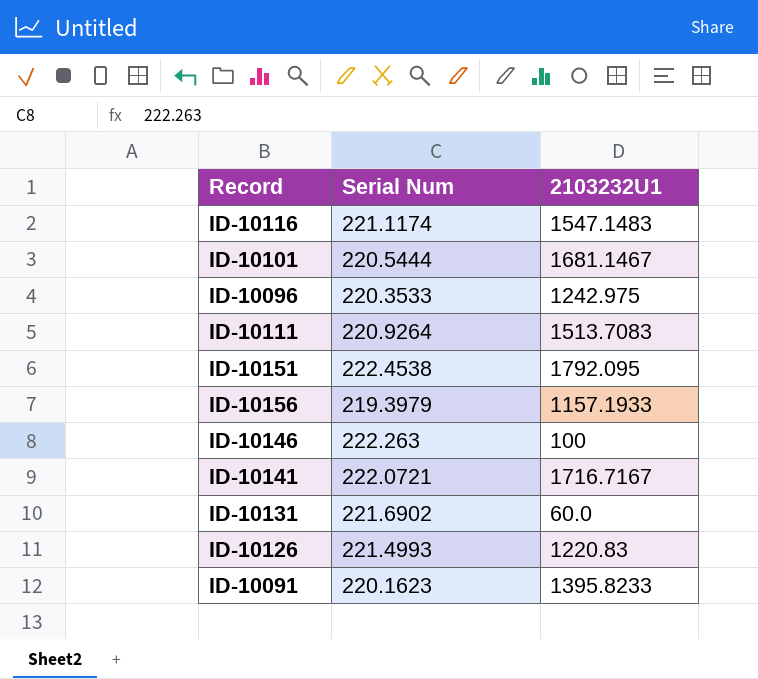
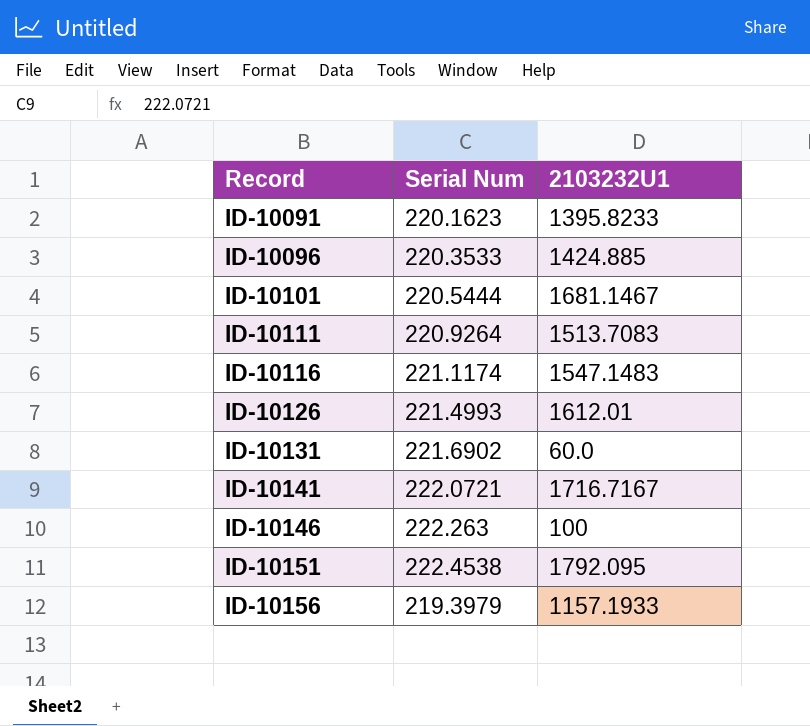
row order: none -> Record ascending
ID-10096 | 2103232U1: 1242.975 -> 1424.885
ID-10126 | 2103232U1: 1220.83 -> 1612.01

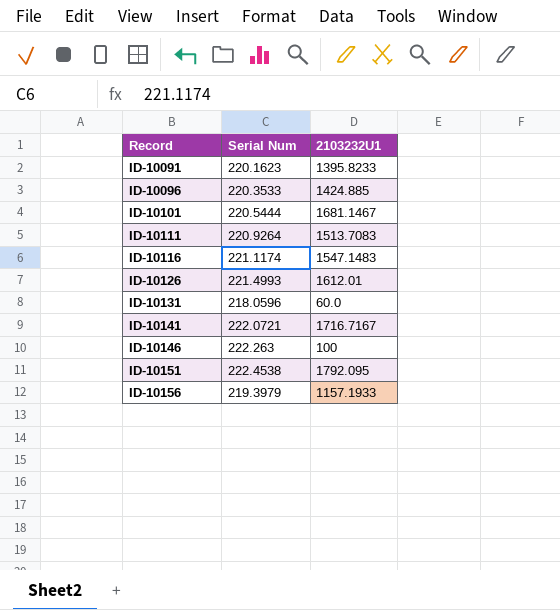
ID-10131 | Serial Num: 221.6902 -> 218.0596

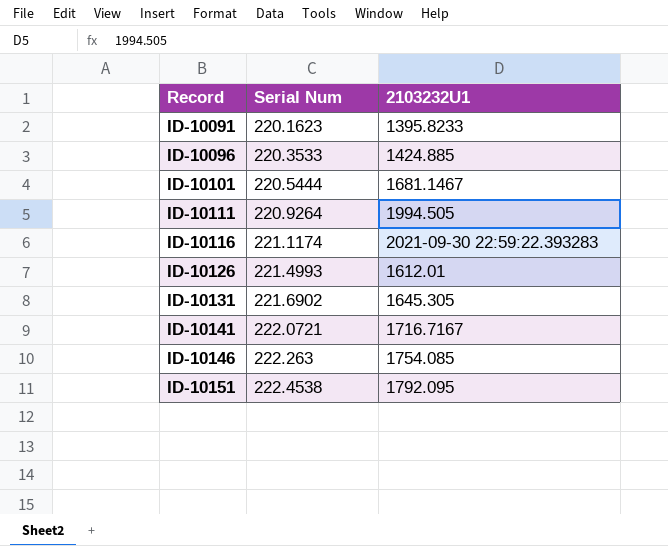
row ID-10156: 219.3979 | 1157.1933 -> none
ID-10111 | 2103232U1: 1513.7083 -> 1994.505
ID-10116 | 2103232U1: 1547.1483 -> 2021-09-30 22:59:22.393283
ID-10131 | Serial Num: 218.0596 -> 221.6902
ID-10131 | 2103232U1: 60.0 -> 1645.305
ID-10146 | 2103232U1: 100 -> 1754.085

